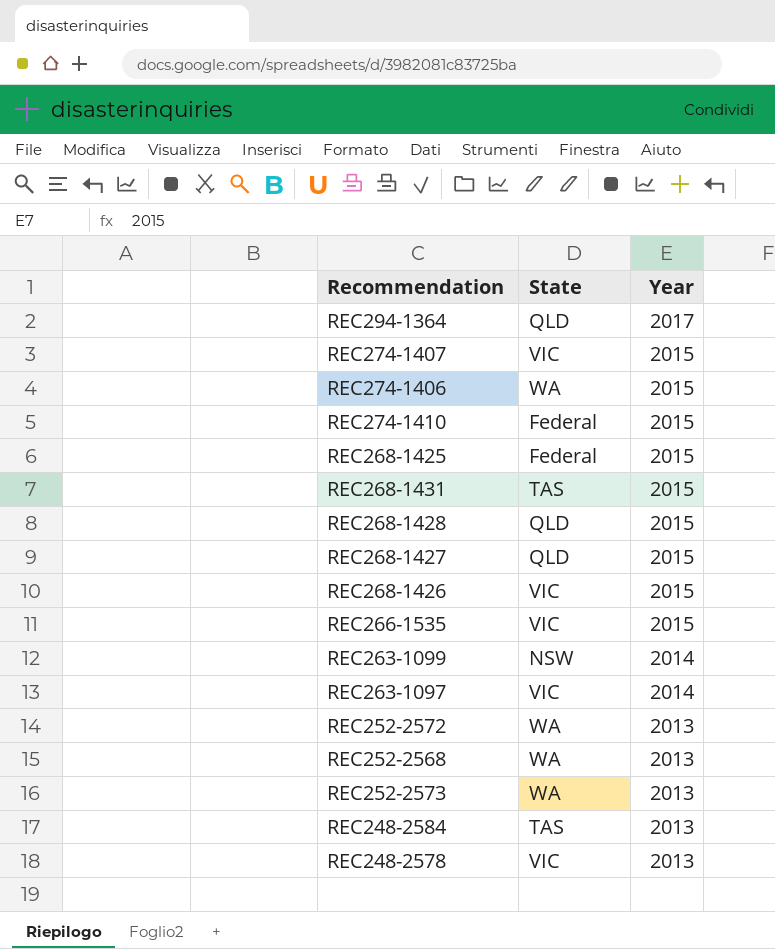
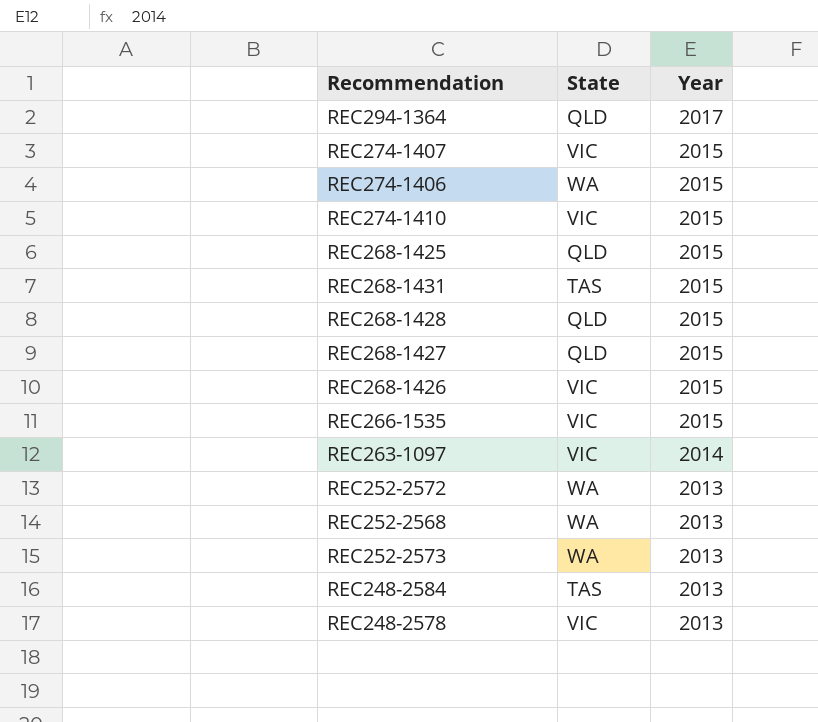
row REC263-1099: NSW | 2014 -> none
REC274-1410 | State: Federal -> VIC
REC268-1425 | State: Federal -> QLD

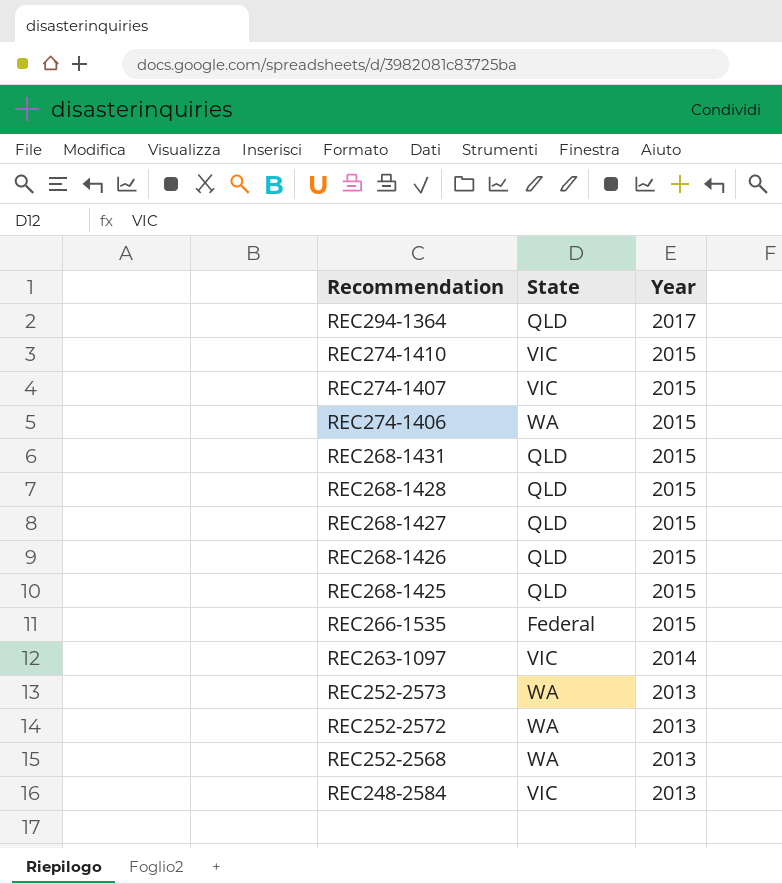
row order: Year descending -> Recommendation descending
row REC248-2578: VIC | 2013 -> none
REC268-1431 | State: TAS -> QLD
REC268-1426 | State: VIC -> QLD
REC266-1535 | State: VIC -> Federal
REC248-2584 | State: TAS -> VIC

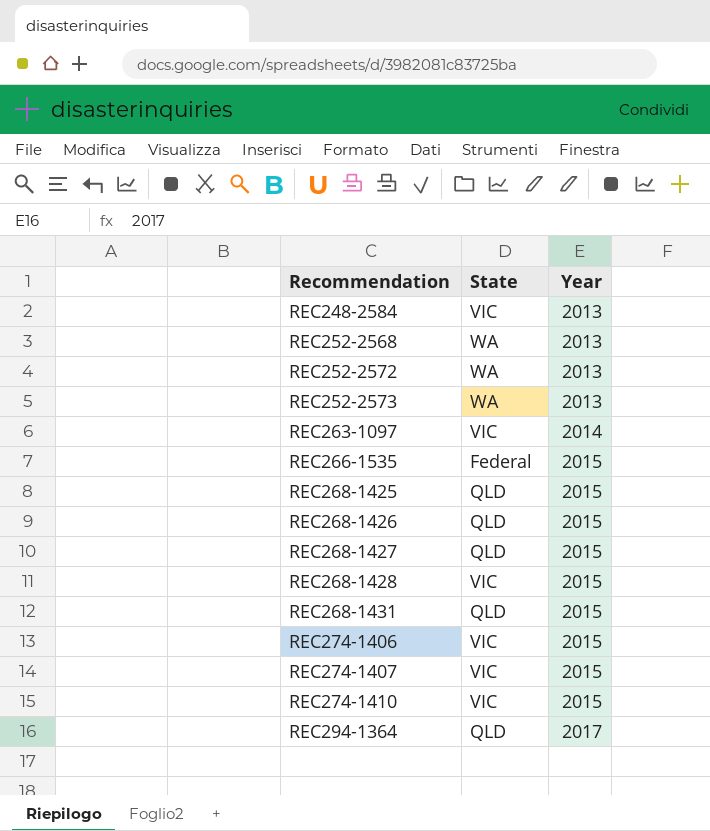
row order: Recommendation descending -> Recommendation ascending
REC268-1428 | State: QLD -> VIC
REC274-1406 | State: WA -> VIC

